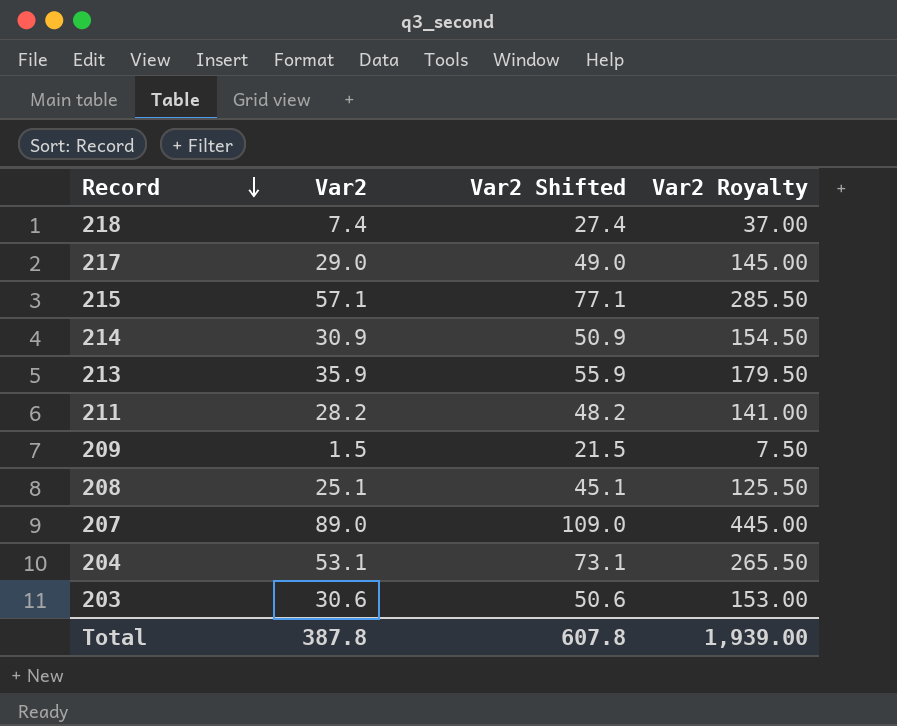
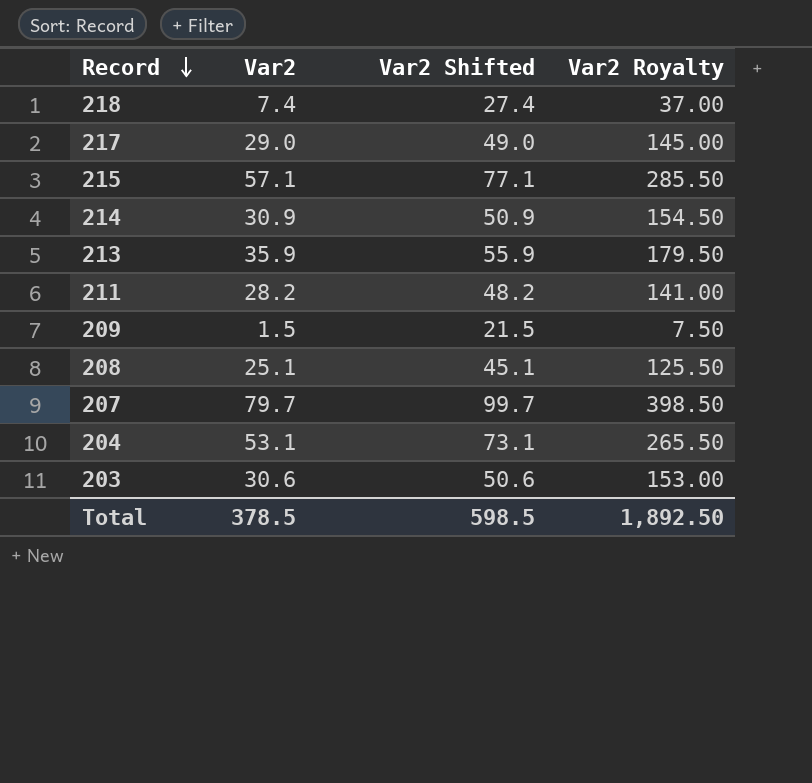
207 | Var2: 89.0 -> 79.7
207 | Var2 Shifted: 109.0 -> 99.7
207 | Var2 Royalty: 445.00 -> 398.50
Total | Var2: 387.8 -> 378.5
Total | Var2 Shifted: 607.8 -> 598.5
Total | Var2 Royalty: 1,939.00 -> 1,892.50

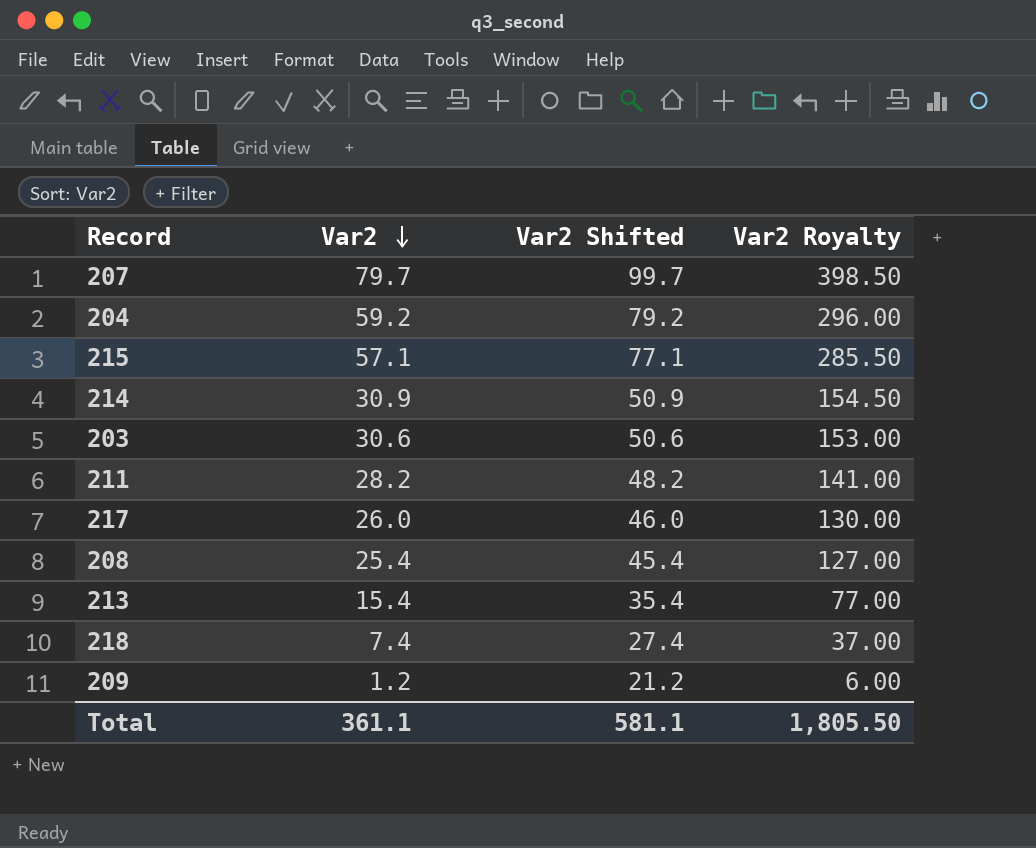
row order: Record descending -> Var2 descending
204 | Var2: 53.1 -> 59.2
204 | Var2 Shifted: 73.1 -> 79.2
204 | Var2 Royalty: 265.50 -> 296.00
217 | Var2: 29.0 -> 26.0
217 | Var2 Shifted: 49.0 -> 46.0
217 | Var2 Royalty: 145.00 -> 130.00
208 | Var2: 25.1 -> 25.4
208 | Var2 Shifted: 45.1 -> 45.4
208 | Var2 Royalty: 125.50 -> 127.00
213 | Var2: 35.9 -> 15.4
213 | Var2 Shifted: 55.9 -> 35.4
213 | Var2 Royalty: 179.50 -> 77.00
209 | Var2: 1.5 -> 1.2
209 | Var2 Shifted: 21.5 -> 21.2
209 | Var2 Royalty: 7.50 -> 6.00
Total | Var2: 378.5 -> 361.1
Total | Var2 Shifted: 598.5 -> 581.1
Total | Var2 Royalty: 1,892.50 -> 1,805.50

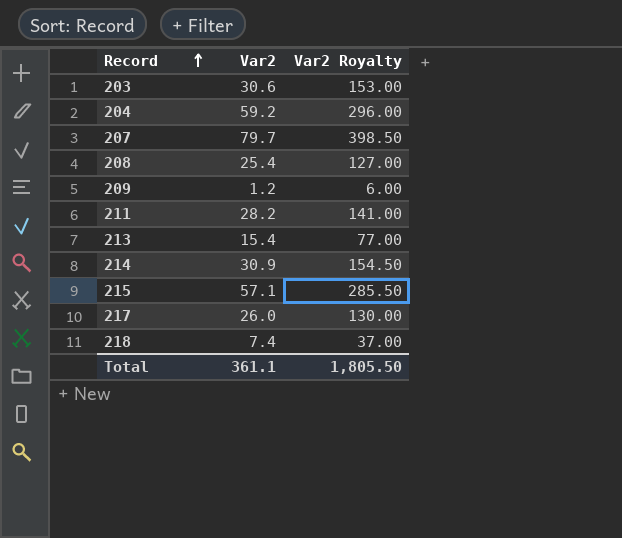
row order: Var2 descending -> Record ascending
column Var2 Shifted | formula: [Var2] + 20 -> none

